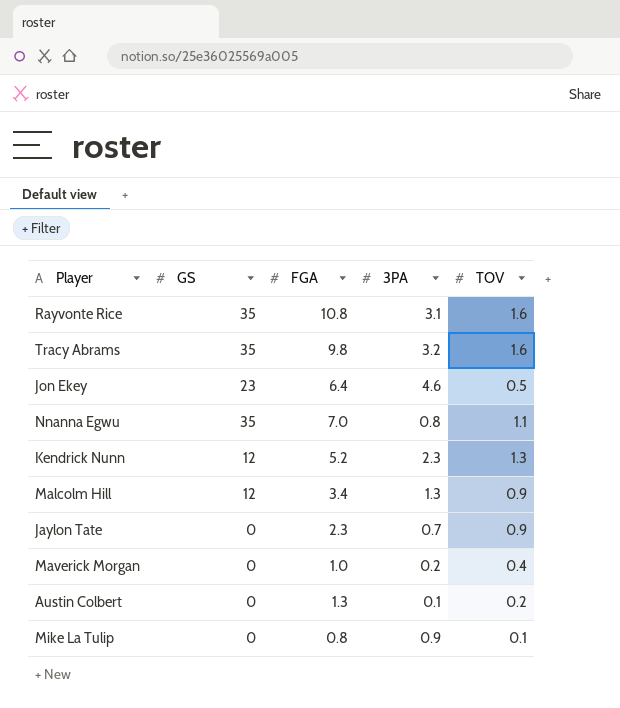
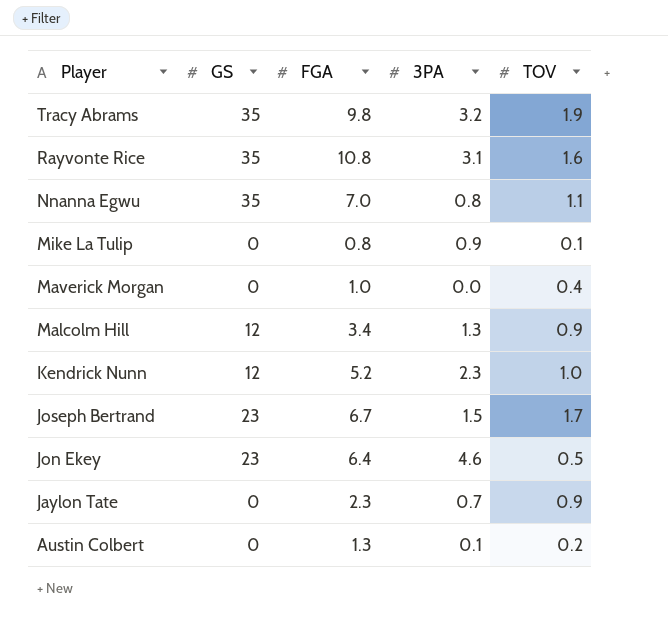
row order: none -> Player descending
Tracy Abrams | TOV: 1.6 -> 1.9
Maverick Morgan | 3PA: 0.2 -> 0.0
Kendrick Nunn | TOV: 1.3 -> 1.0
row Joseph Bertrand: none -> 23 | 6.7 | 1.5 | 1.7

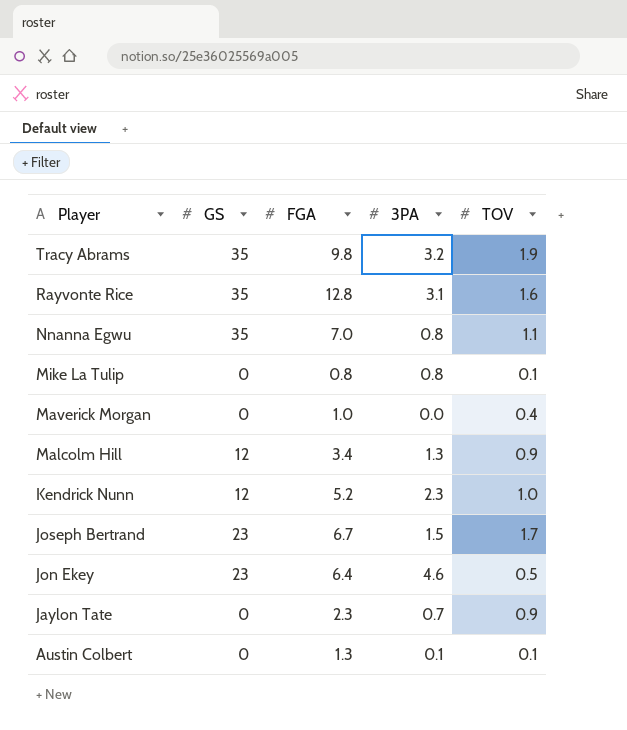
Rayvonte Rice | FGA: 10.8 -> 12.8
Mike La Tulip | 3PA: 0.9 -> 0.8
Austin Colbert | TOV: 0.2 -> 0.1

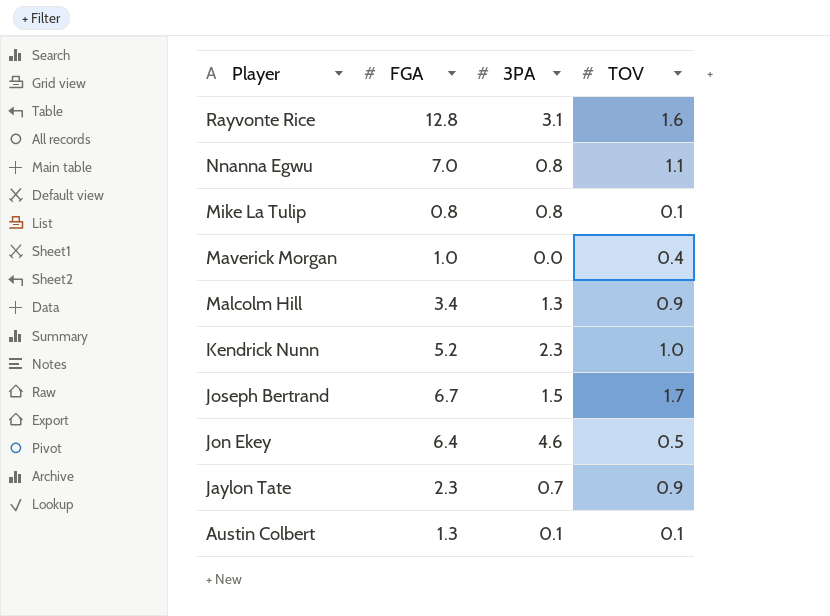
column GS | position: 2 -> none
row Tracy Abrams: 35 | 9.8 | 3.2 | 1.9 -> none

